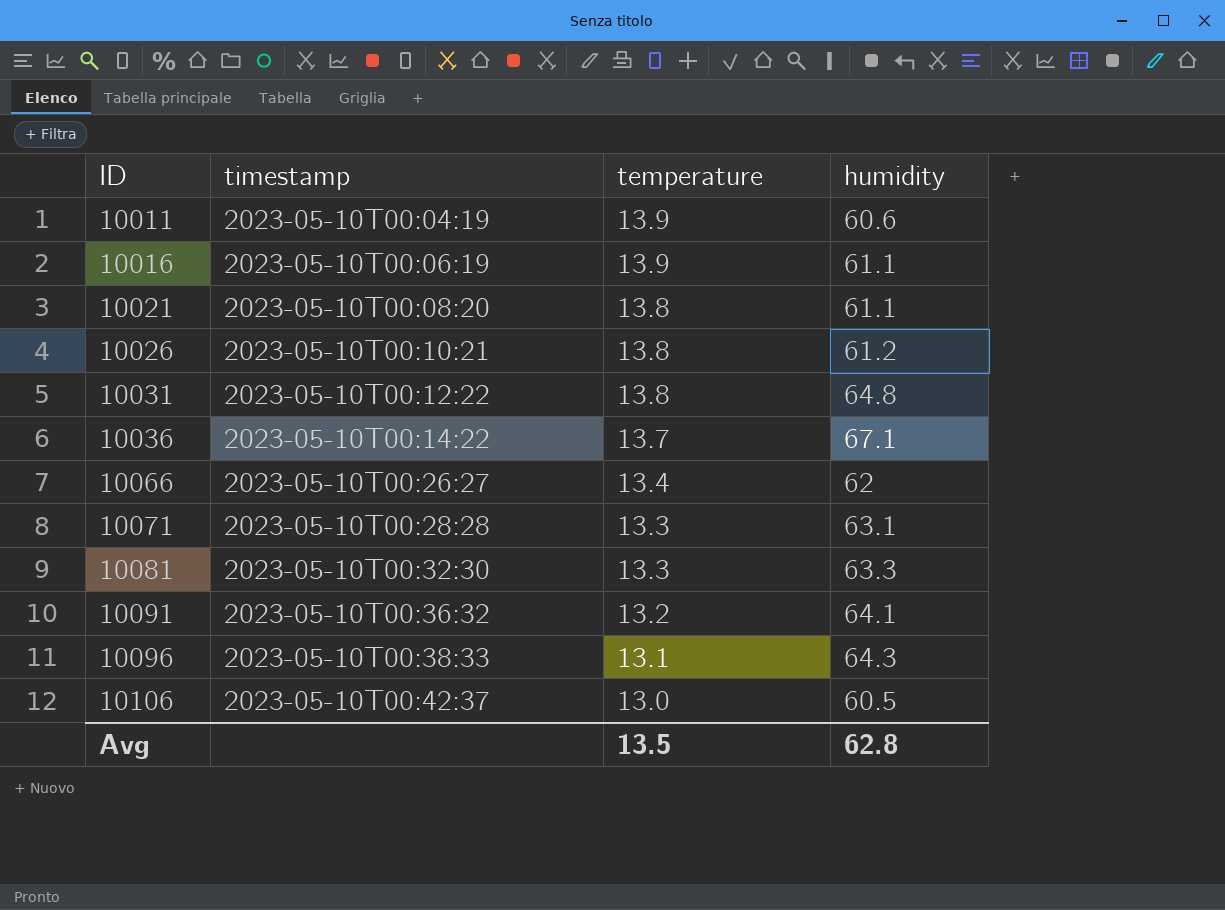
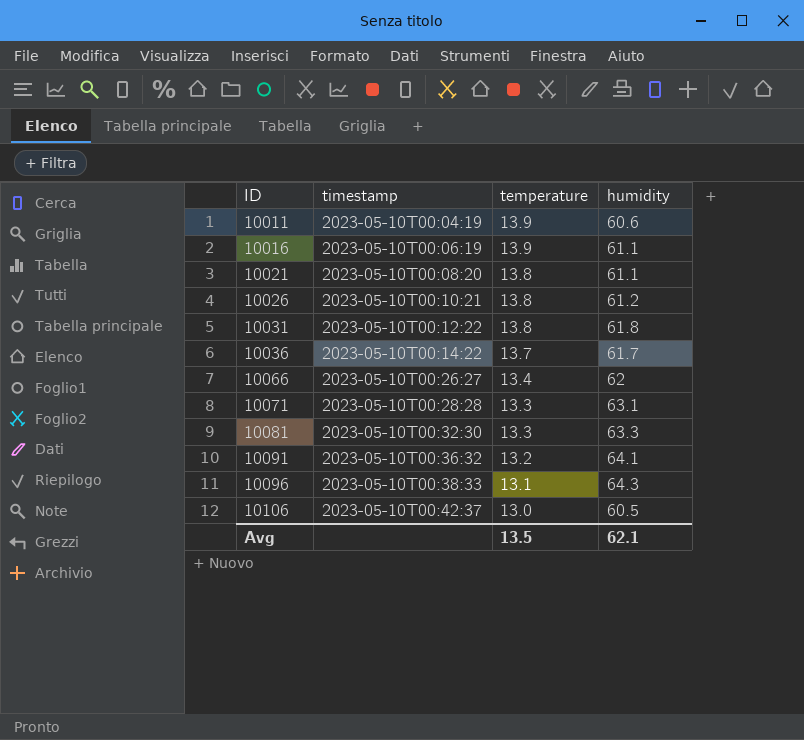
10031 | humidity: 64.8 -> 61.8
10036 | humidity: 67.1 -> 61.7
Avg | humidity: 62.8 -> 62.1

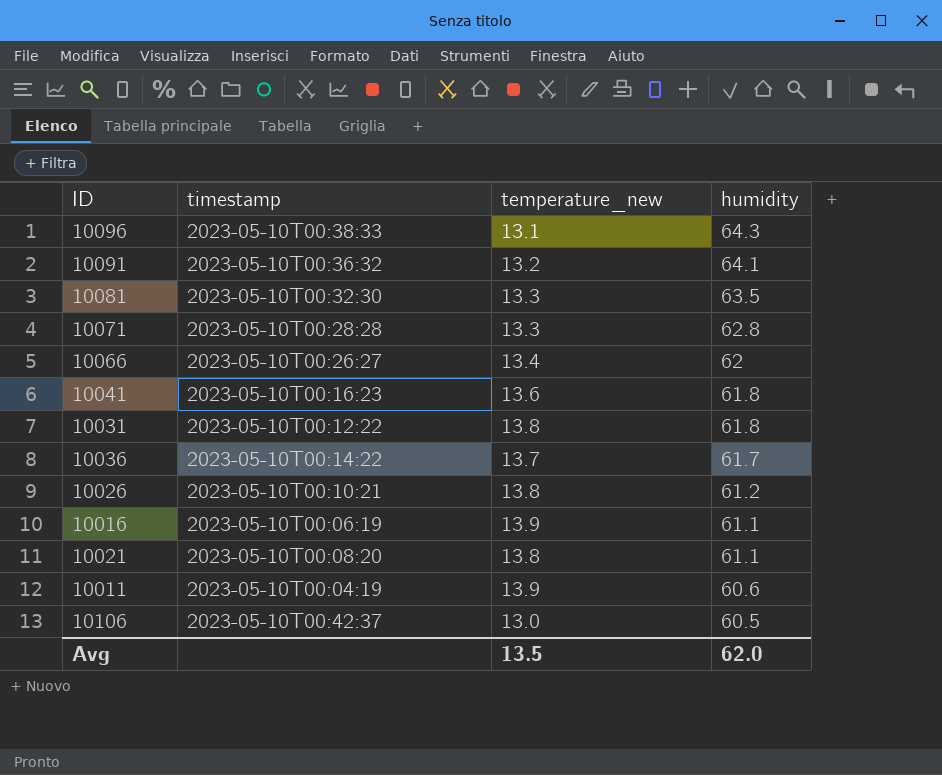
row order: ID ascending -> humidity descending
column name: temperature -> temperature_new
10081 | humidity: 63.3 -> 63.5
10071 | humidity: 63.1 -> 62.8
row 10041: none -> 2023-05-10T00:16:23 | 13.6 | 61.8
Avg | humidity: 62.1 -> 62.0

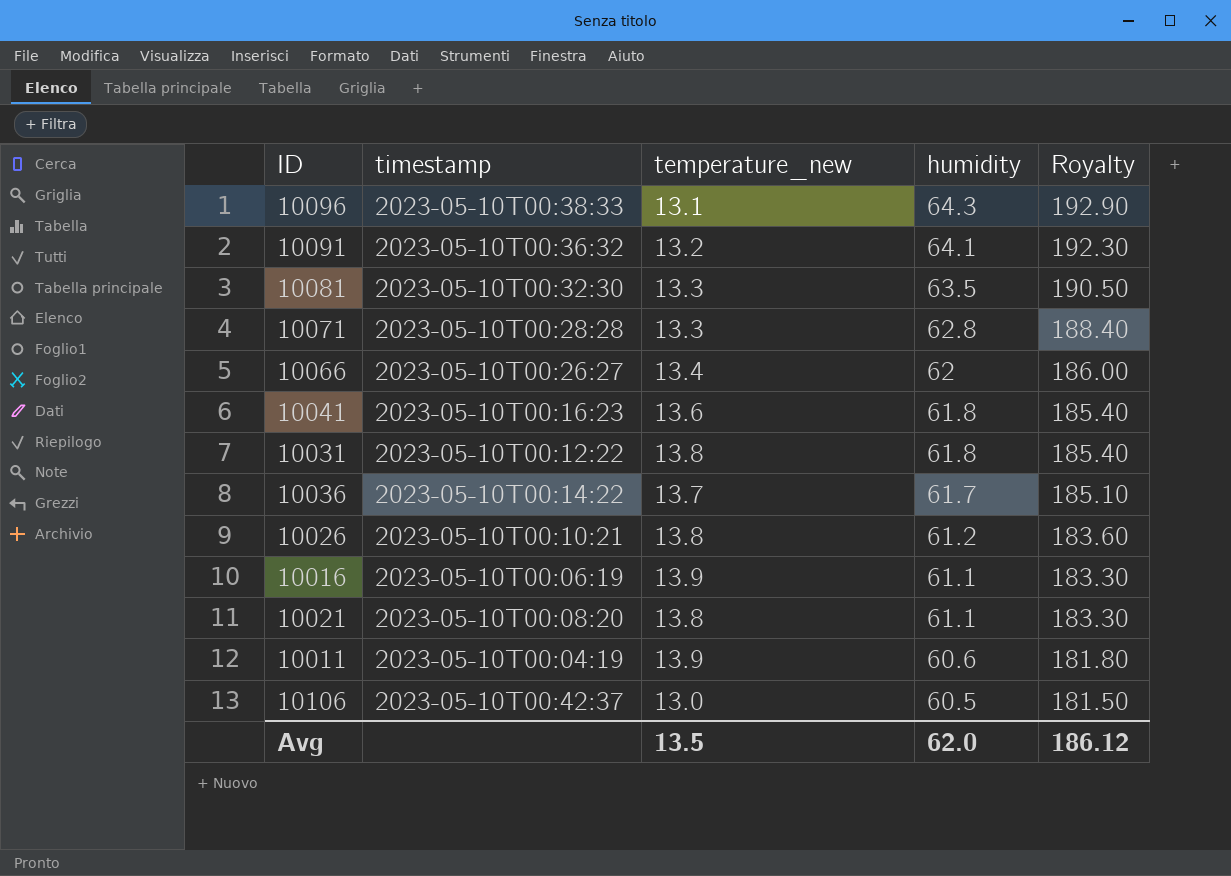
column Royalty | formula: none -> [humidity] * 3

